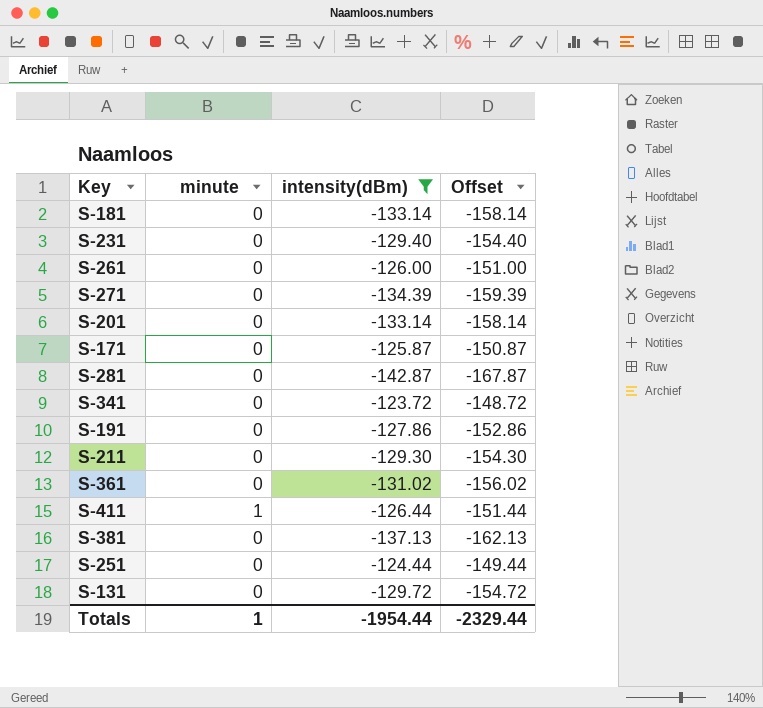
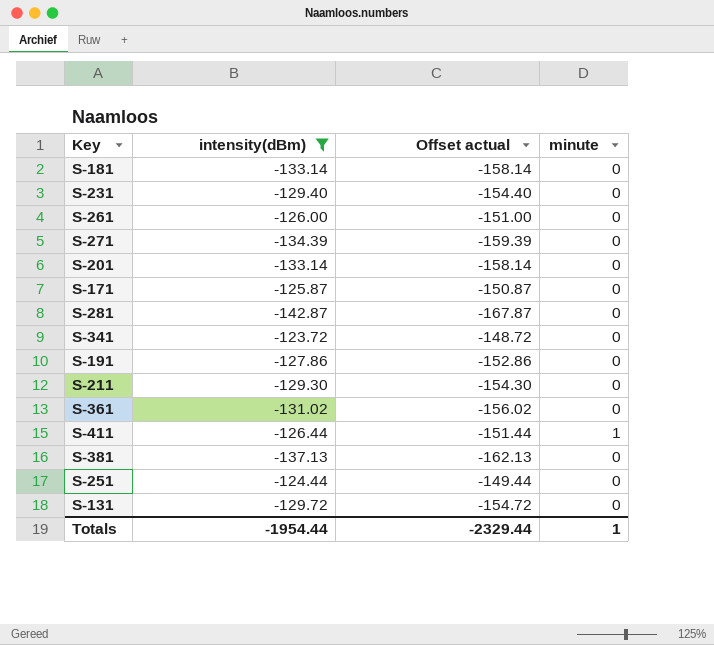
column name: Offset -> Offset actual
column minute | position: 2 -> 4

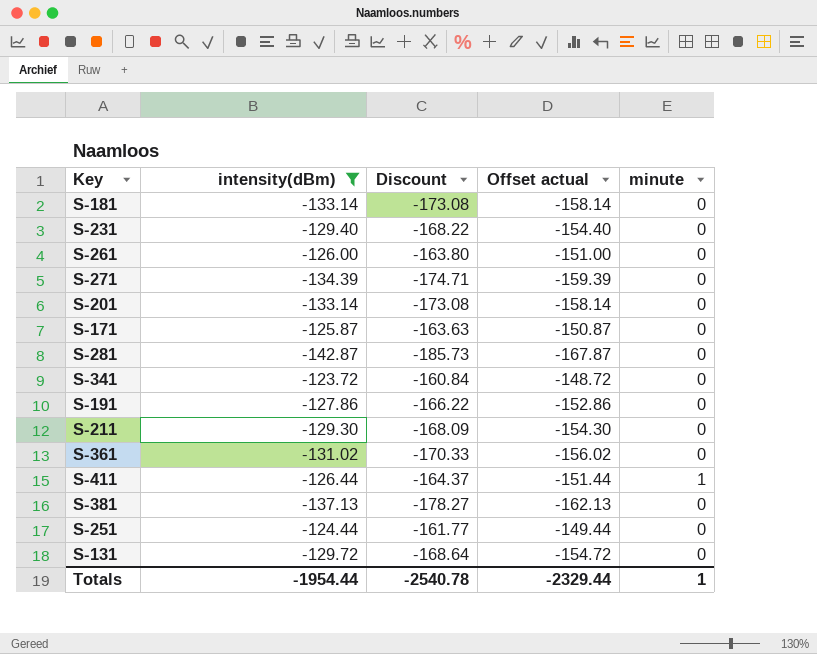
column Discount | formula: none -> [intensity(dBm)] * 1.3

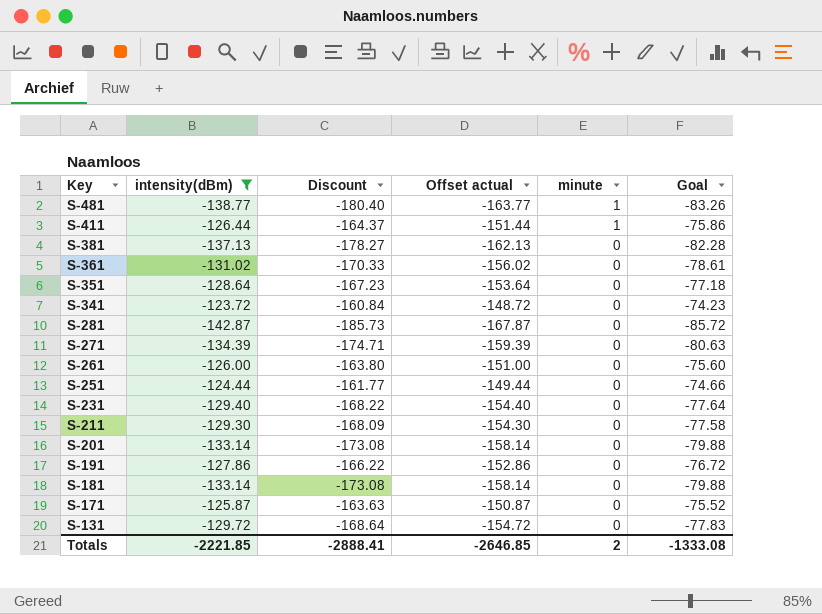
row order: none -> Key descending
column Goal | formula: none -> [intensity(dBm)] * 0.6
row S-481: none -> -138.77 | -180.40 | -163.77 | 1 | -83.26
row S-351: none -> -128.64 | -167.23 | -153.64 | 0 | -77.18
Totals | intensity(dBm): -1954.44 -> -2221.85
Totals | Discount: -2540.78 -> -2888.41
Totals | Offset actual: -2329.44 -> -2646.85
Totals | minute: 1 -> 2

